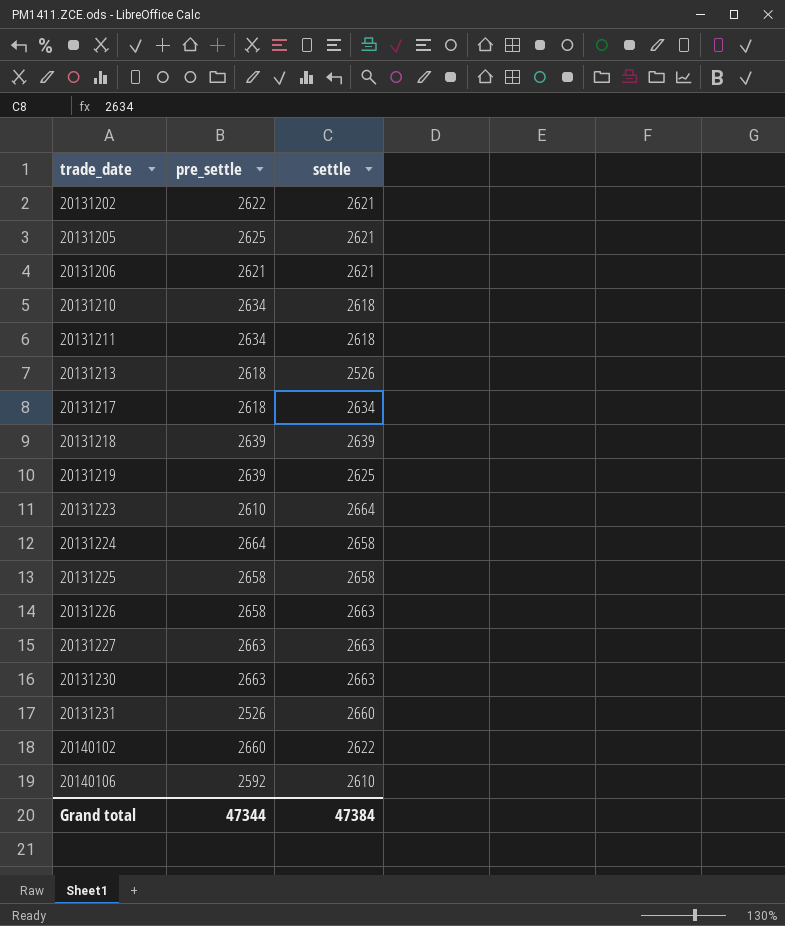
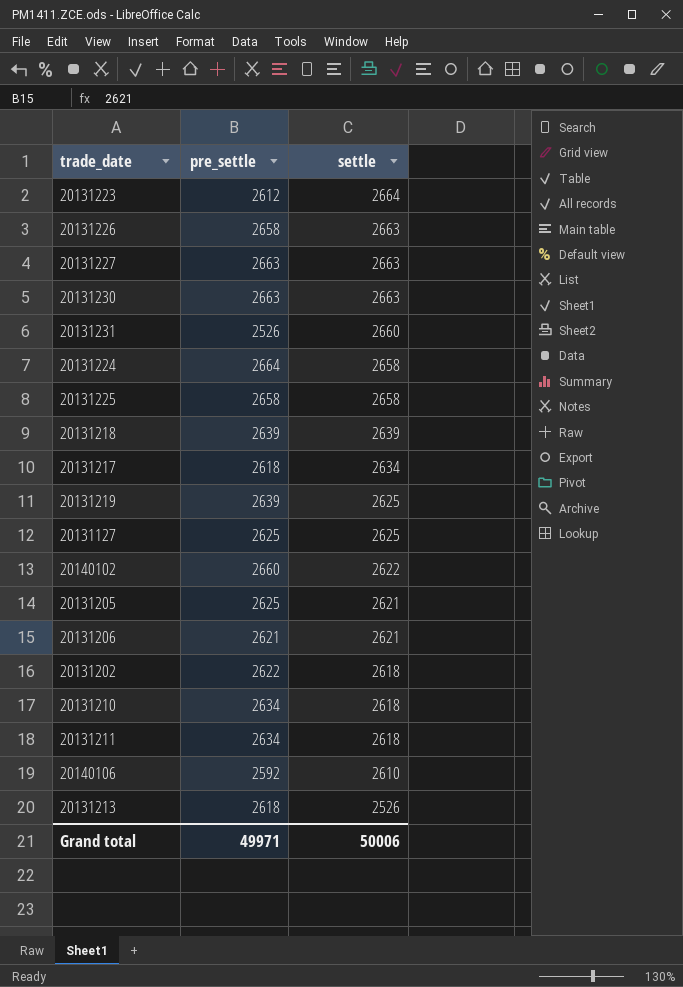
row order: trade_date ascending -> settle descending
20131223 | pre_settle: 2610 -> 2612
row 20131127: none -> 2625 | 2625
20131202 | settle: 2621 -> 2618
Grand total | pre_settle: 47344 -> 49971
Grand total | settle: 47384 -> 50006

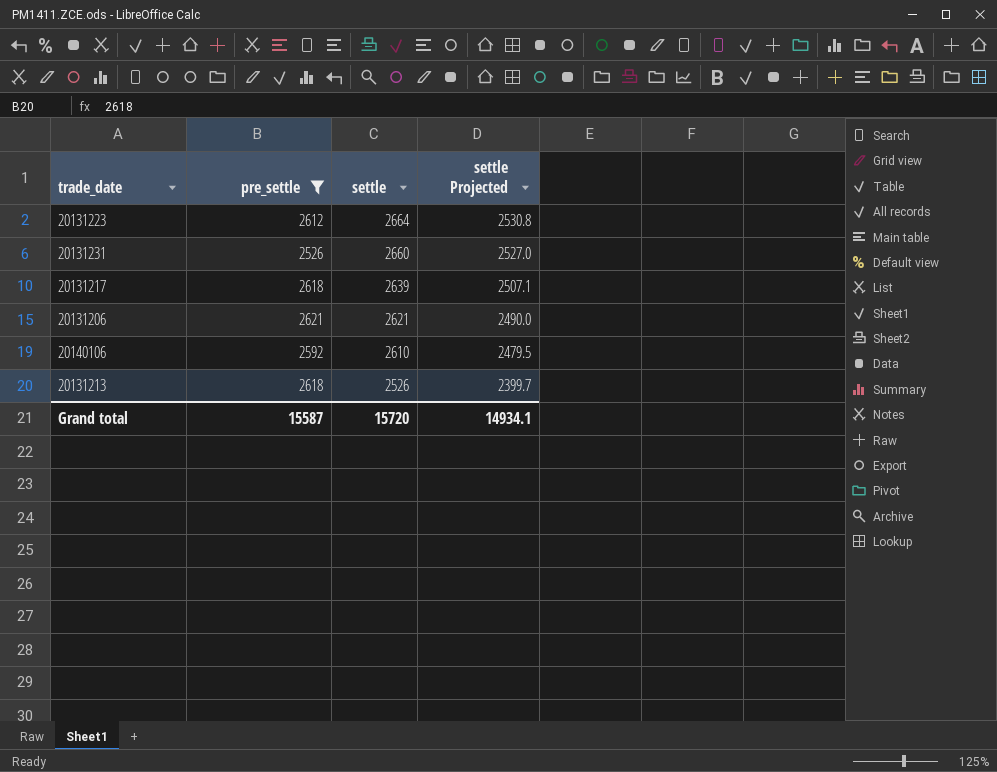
filter: none -> pre_settle <= 2621
column settle Projected | formula: none -> [settle] * 0.95
20131217 | settle: 2634 -> 2639
Grand total | pre_settle: 49971 -> 15587
Grand total | settle: 50006 -> 15720

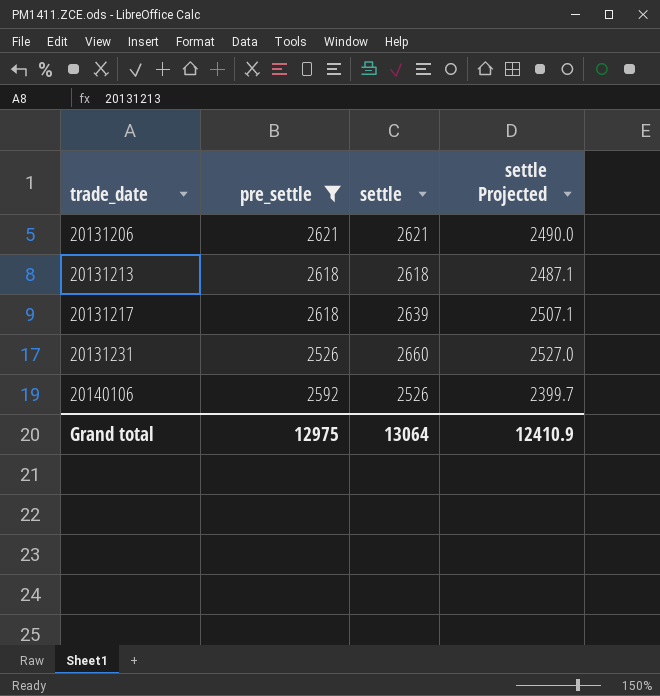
row order: settle descending -> trade_date ascending
row 20131223: 2612 | 2664 | 2530.8 -> none
20131213 | settle: 2526 -> 2618
20131213 | settle Projected: 2399.7 -> 2487.1
20140106 | settle: 2610 -> 2526
20140106 | settle Projected: 2479.5 -> 2399.7
Grand total | pre_settle: 15587 -> 12975
Grand total | settle: 15720 -> 13064
Grand total | settle Projected: 14934.1 -> 12410.9

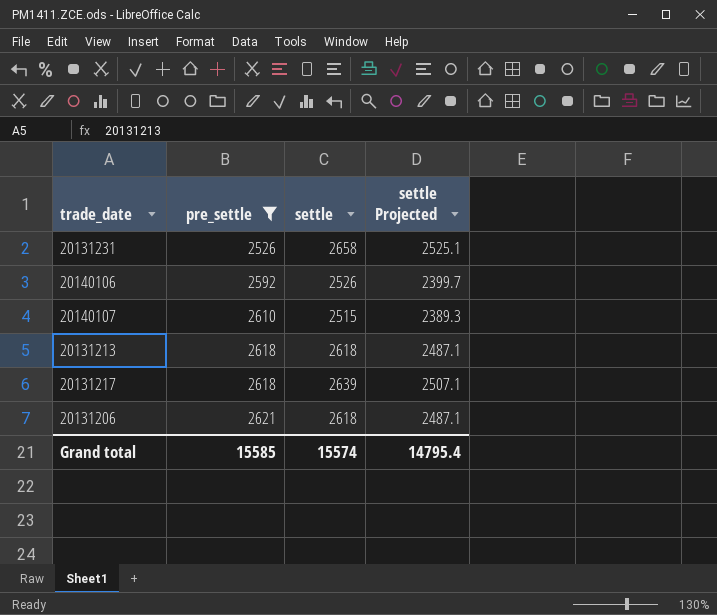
row order: trade_date ascending -> pre_settle ascending
20131231 | settle: 2660 -> 2658
20131231 | settle Projected: 2527.0 -> 2525.1
row 20140107: none -> 2610 | 2515 | 2389.3
20131206 | settle: 2621 -> 2618
20131206 | settle Projected: 2490.0 -> 2487.1
Grand total | pre_settle: 12975 -> 15585
Grand total | settle: 13064 -> 15574
Grand total | settle Projected: 12410.9 -> 14795.4

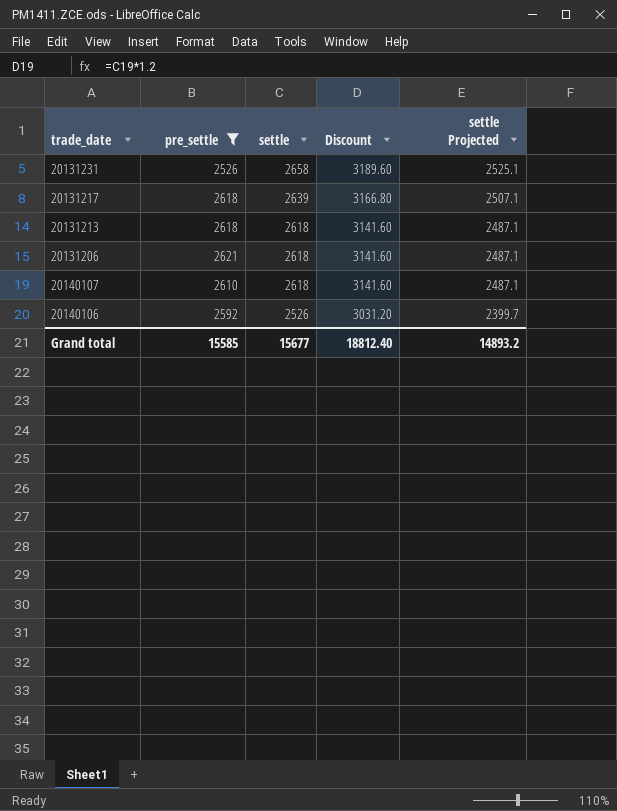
row order: pre_settle ascending -> settle descending
column Discount | formula: none -> [settle] * 1.2
20140107 | settle: 2515 -> 2618
20140107 | settle Projected: 2389.3 -> 2487.1
Grand total | settle: 15574 -> 15677
Grand total | settle Projected: 14795.4 -> 14893.2

